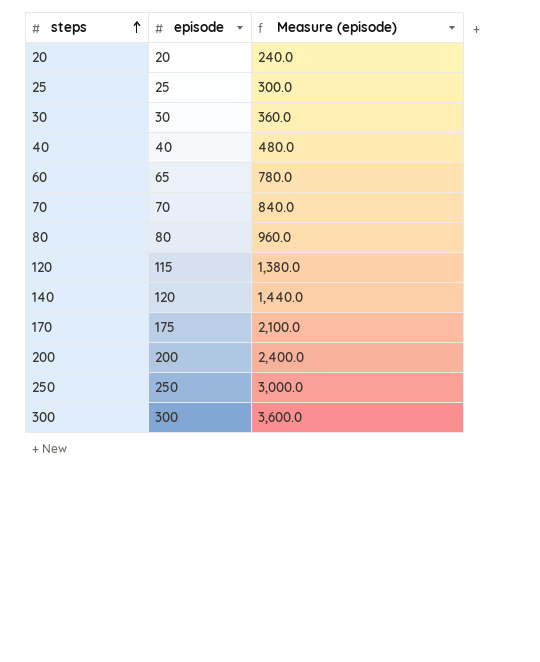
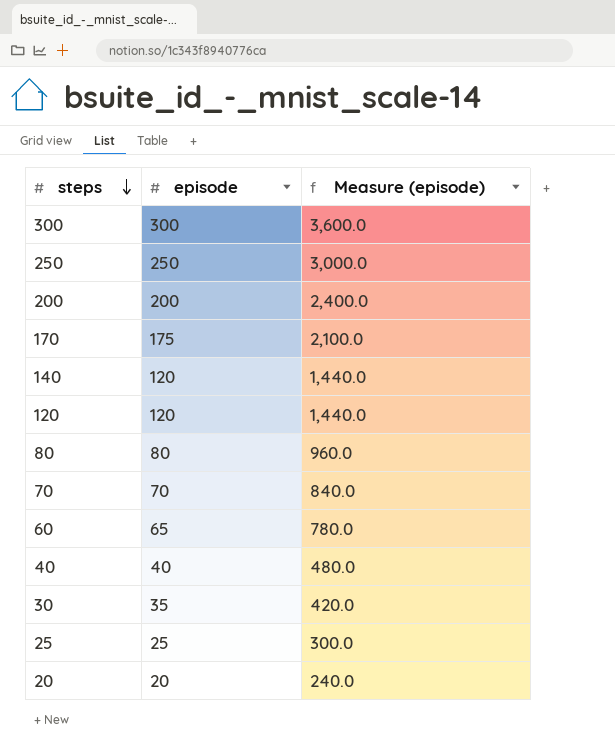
row order: steps ascending -> steps descending
120 | episode: 115 -> 120
120 | Measure (episode): 1,380.0 -> 1,440.0
30 | episode: 30 -> 35
30 | Measure (episode): 360.0 -> 420.0

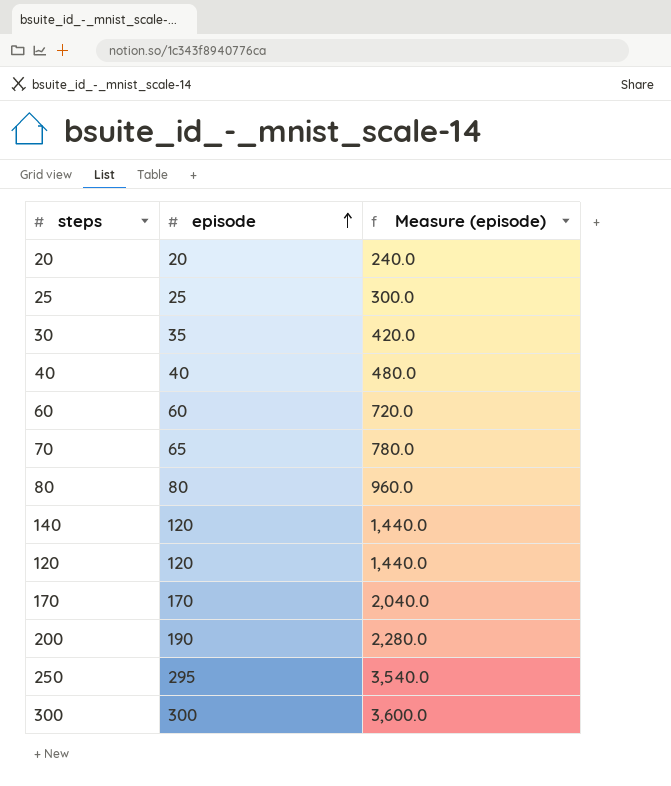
row order: steps descending -> episode ascending
60 | episode: 65 -> 60
60 | Measure (episode): 780.0 -> 720.0
70 | episode: 70 -> 65
70 | Measure (episode): 840.0 -> 780.0
170 | episode: 175 -> 170
170 | Measure (episode): 2,100.0 -> 2,040.0
200 | episode: 200 -> 190
200 | Measure (episode): 2,400.0 -> 2,280.0
250 | episode: 250 -> 295
250 | Measure (episode): 3,000.0 -> 3,540.0

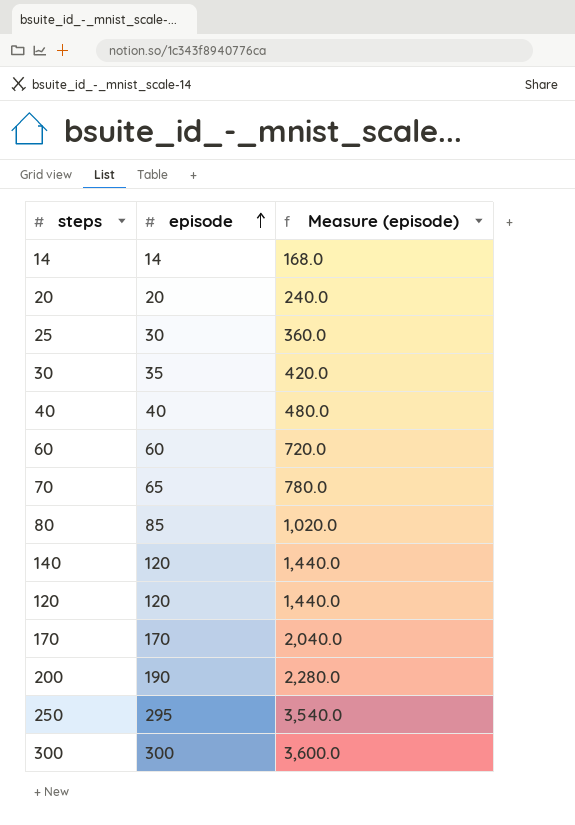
row 14: none -> 14 | 168.0
25 | episode: 25 -> 30
25 | Measure (episode): 300.0 -> 360.0
80 | episode: 80 -> 85
80 | Measure (episode): 960.0 -> 1,020.0

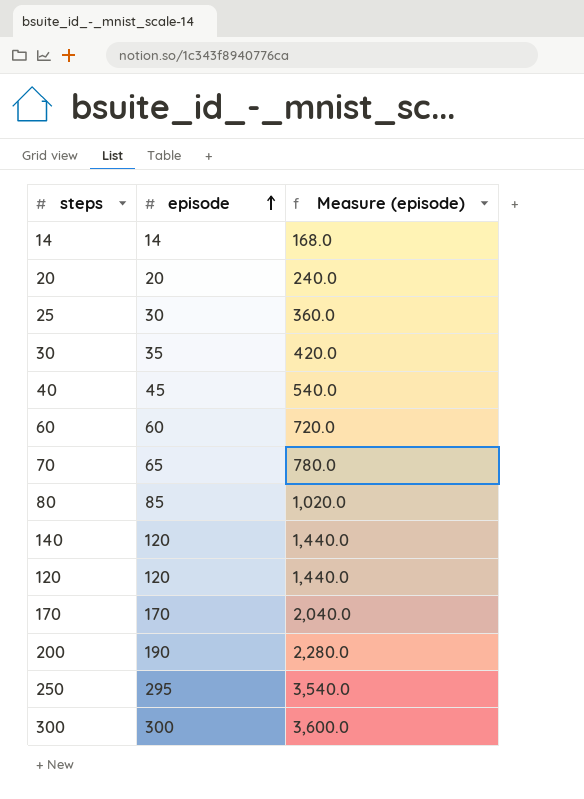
40 | episode: 40 -> 45
40 | Measure (episode): 480.0 -> 540.0

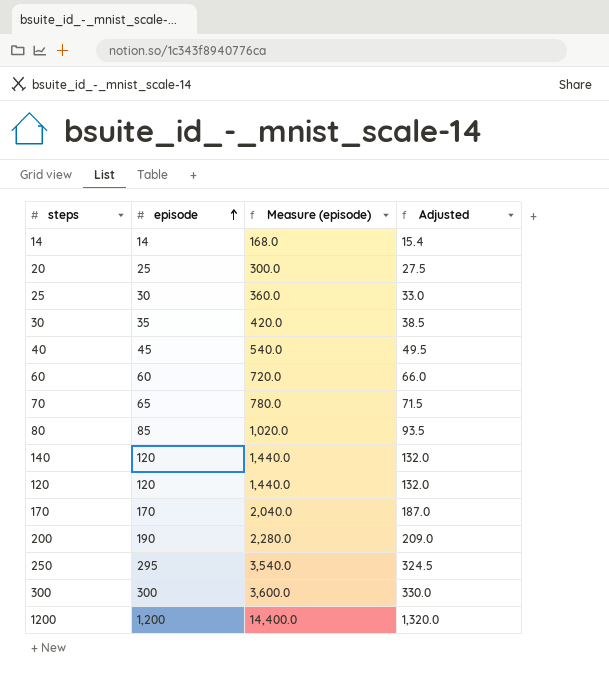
column Adjusted | formula: none -> [episode] * 1.1
20 | episode: 20 -> 25
20 | Measure (episode): 240.0 -> 300.0
row 1200: none -> 1,200 | 14,400.0 | 1,320.0

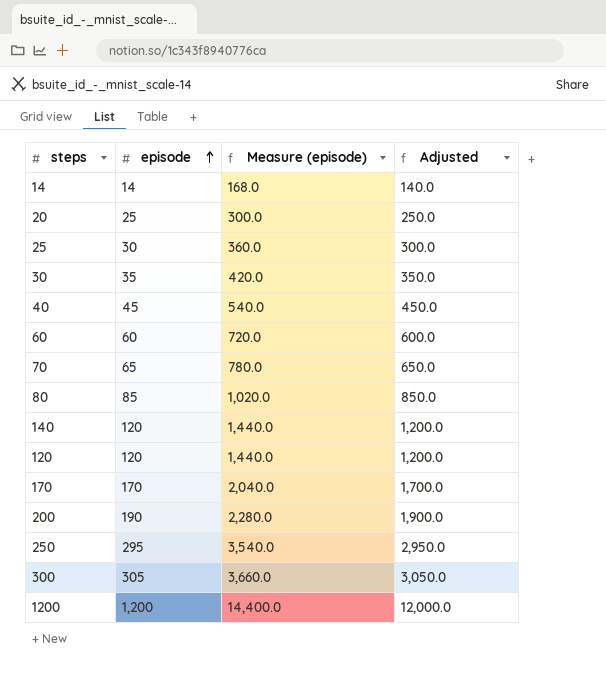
column Adjusted | formula: [episode] * 1.1 -> [episode] * 10
300 | episode: 300 -> 305
300 | Measure (episode): 3,600.0 -> 3,660.0

